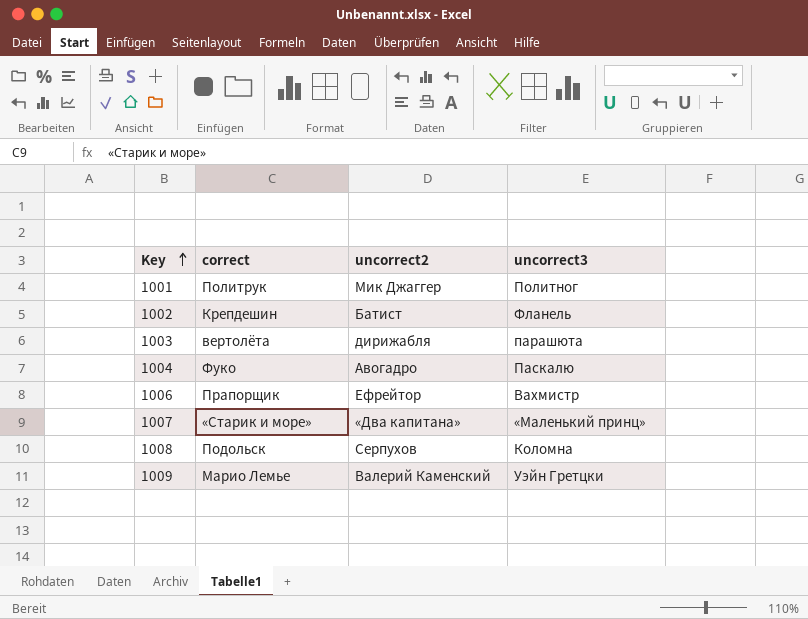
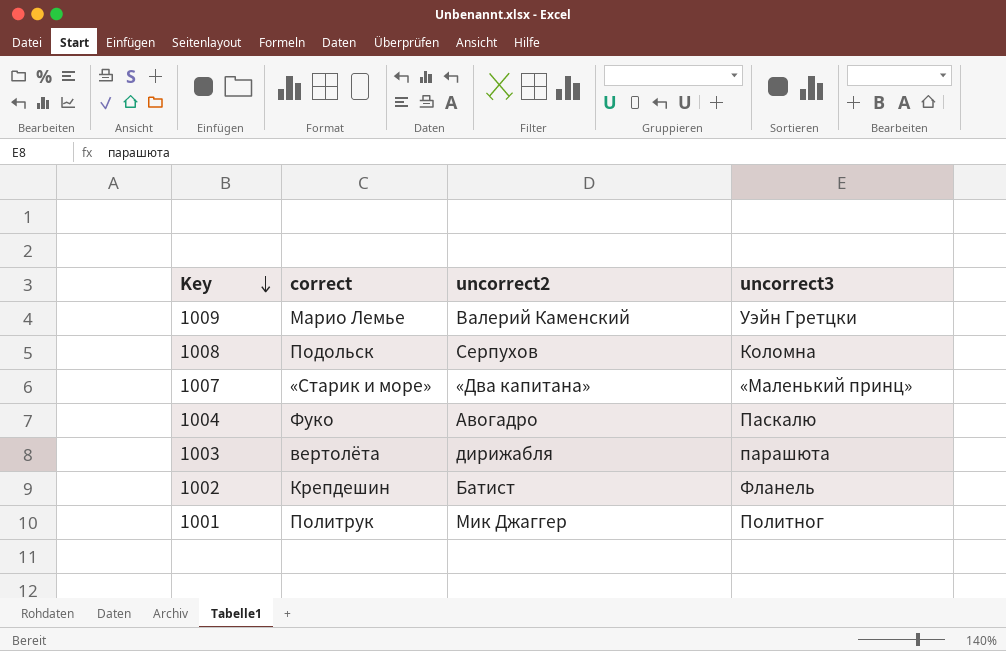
row order: Key ascending -> Key descending
row 1006: Прапорщик | Ефрейтор | Вахмистр -> none

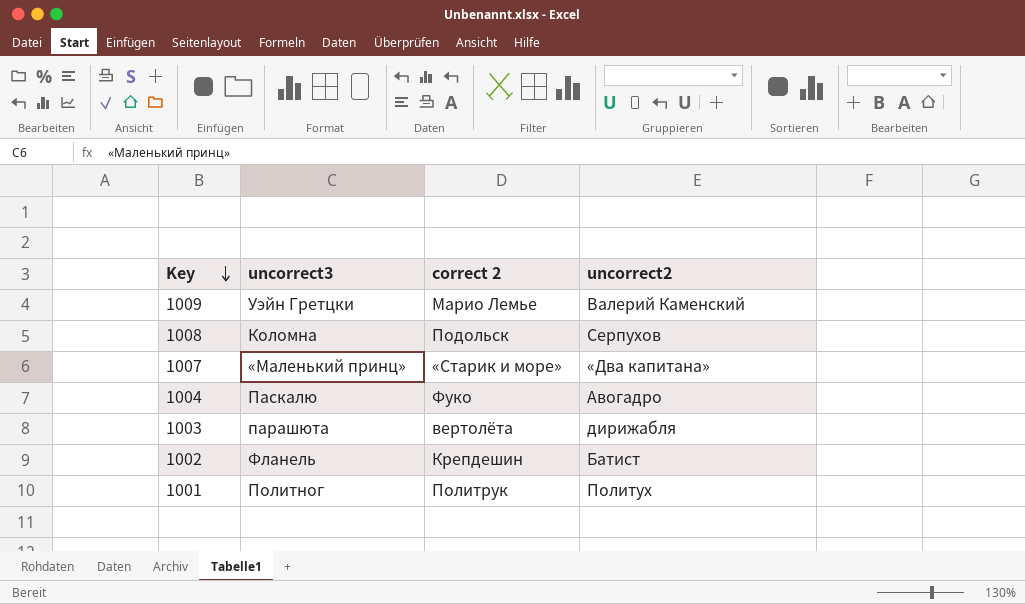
column uncorrect3 | position: 4 -> 2
column name: correct -> correct 2
1001 | uncorrect2: Мик Джаггер -> Политух

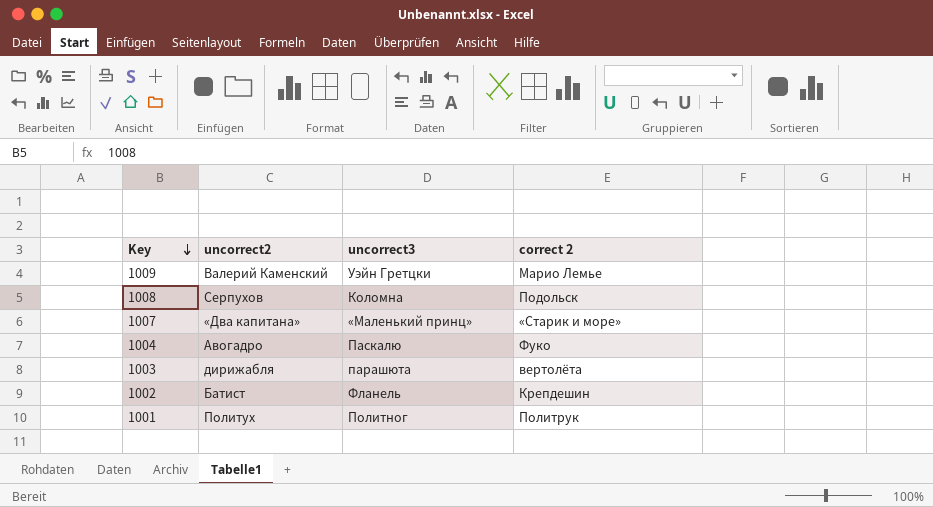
column uncorrect2 | position: 4 -> 2

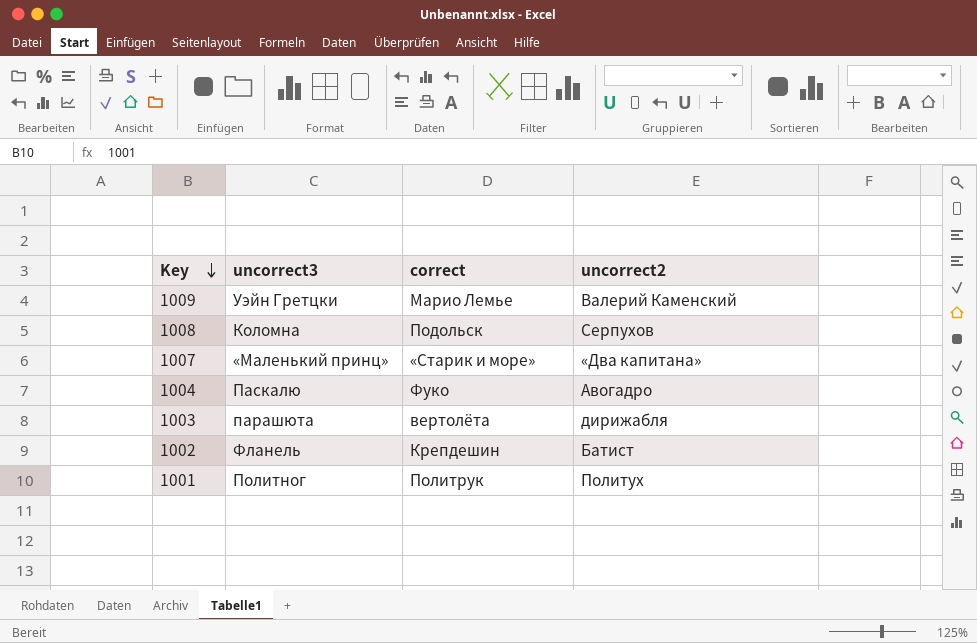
column name: correct 2 -> correct
column uncorrect2 | position: 2 -> 4

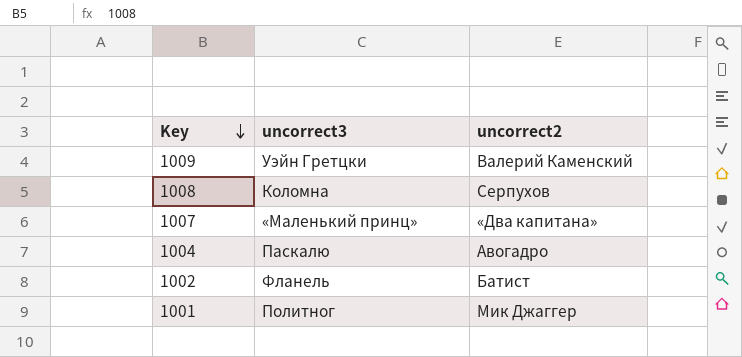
column correct | position: 3 -> none
row 1003: парашюта | вертолёта | дирижабля -> none
1001 | uncorrect2: Политух -> Мик Джаггер

